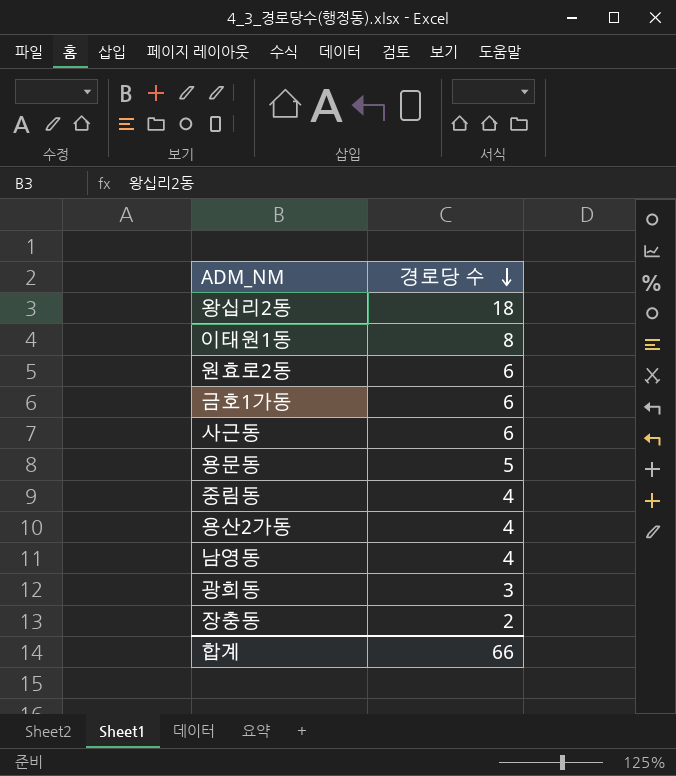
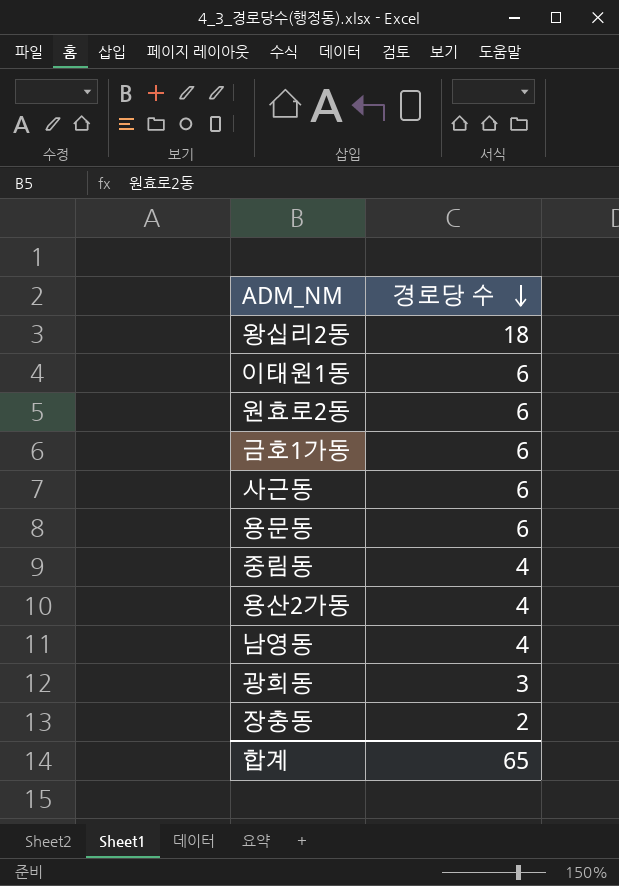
이태원1동 | 경로당 수: 8 -> 6
용문동 | 경로당 수: 5 -> 6
합계 | 경로당 수: 66 -> 65

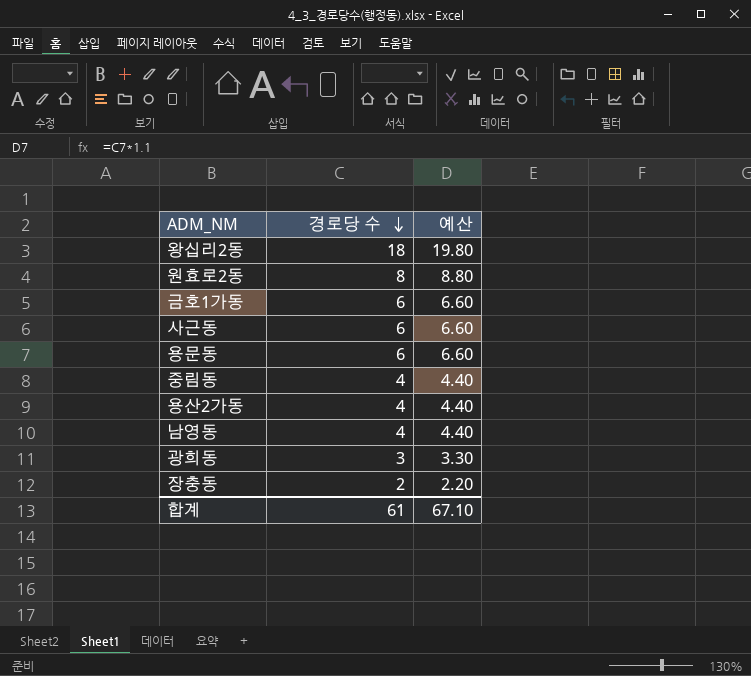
column 예산 | formula: none -> [경로당 수] * 1.1
row 이태원1동: 6 -> none
원효로2동 | 경로당 수: 6 -> 8
합계 | 경로당 수: 65 -> 61

